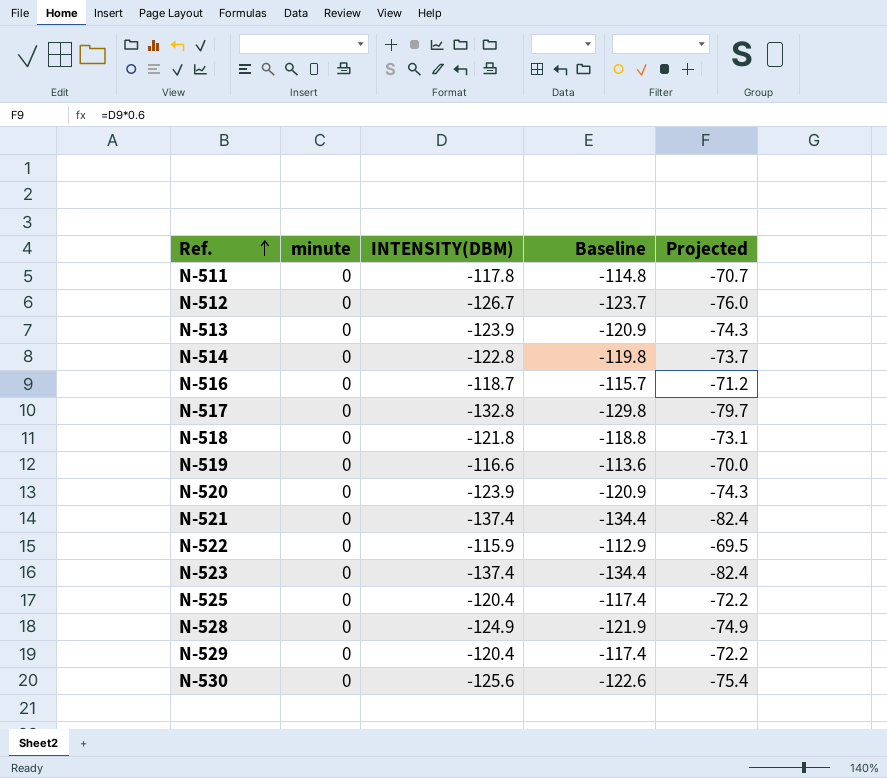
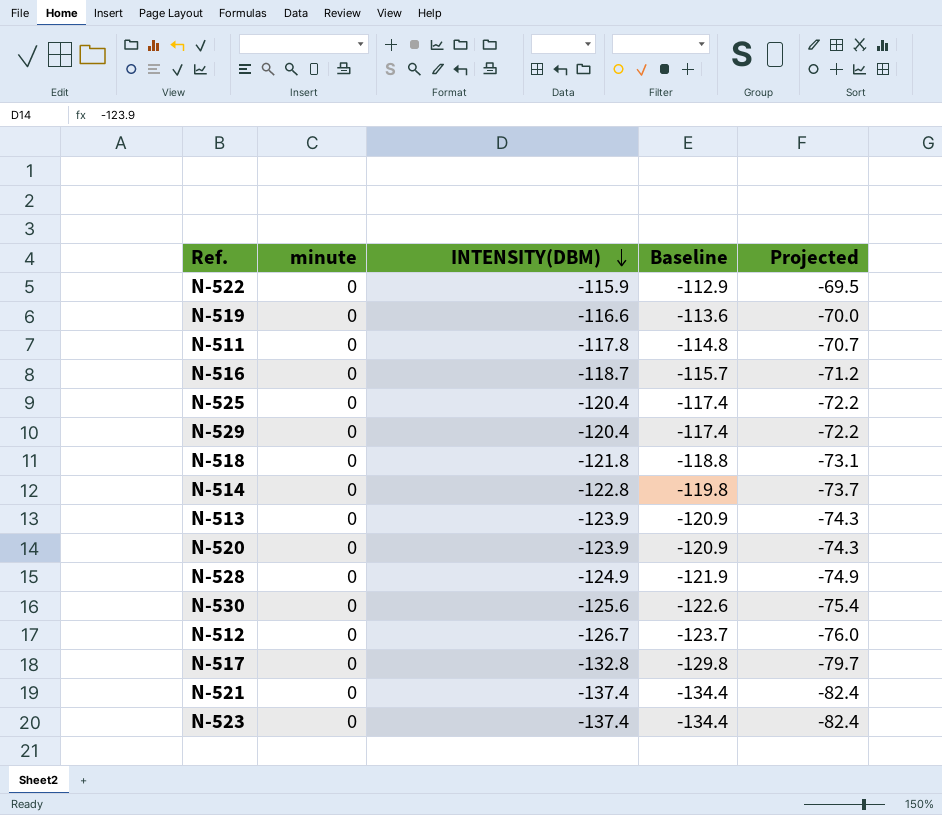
row order: Ref. ascending -> INTENSITY(DBM) descending

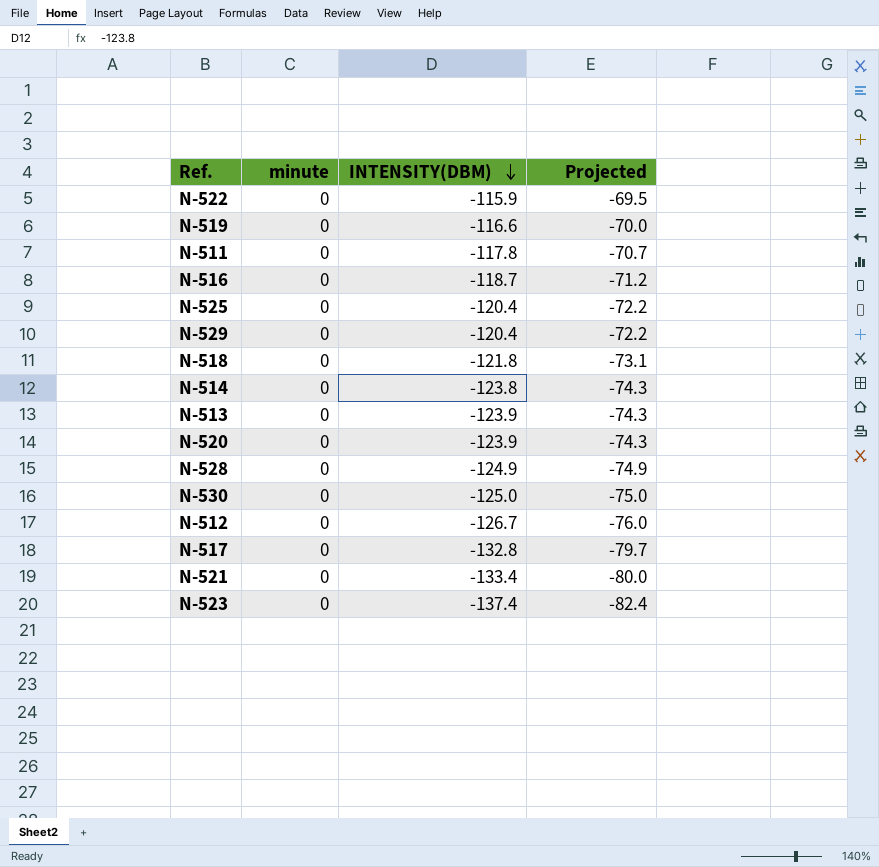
column Baseline | formula: [INTENSITY(DBM)] + 3 -> none
N-514 | INTENSITY(DBM): -122.8 -> -123.8
N-514 | Projected: -73.7 -> -74.3
N-530 | INTENSITY(DBM): -125.6 -> -125.0
N-530 | Projected: -75.4 -> -75.0
N-521 | INTENSITY(DBM): -137.4 -> -133.4
N-521 | Projected: -82.4 -> -80.0

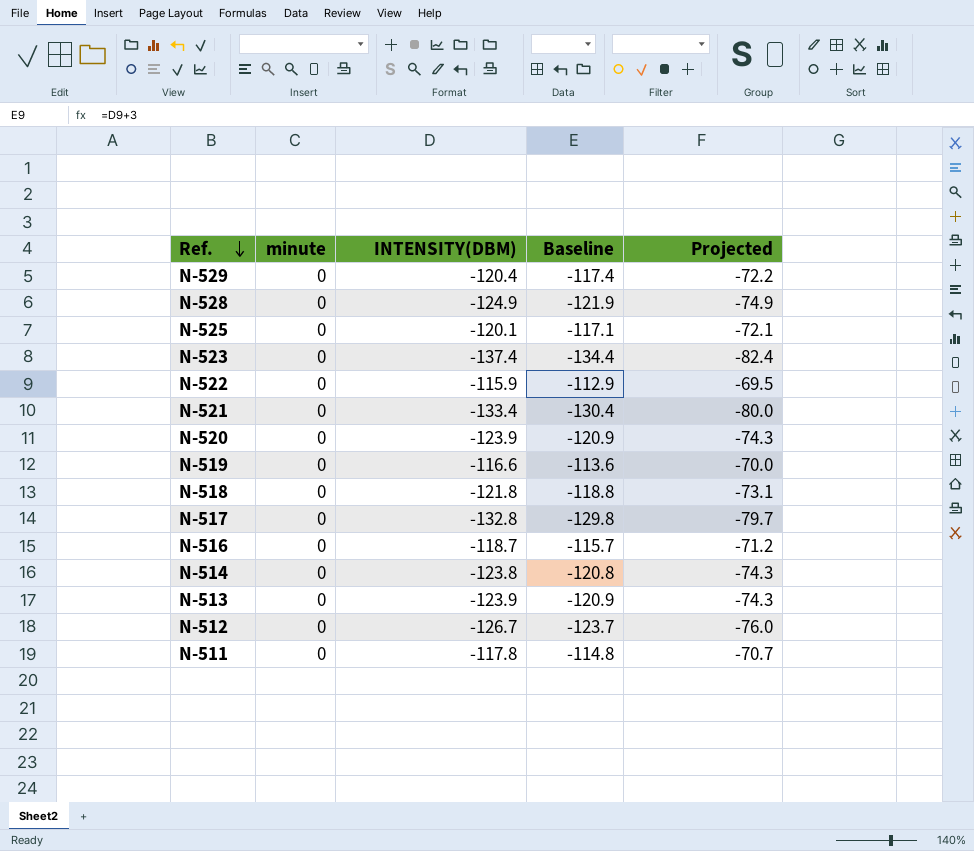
row order: INTENSITY(DBM) descending -> Ref. descending
column Baseline | formula: none -> [INTENSITY(DBM)] + 3
row N-530: 0 | -125.0 | -75.0 -> none
N-525 | INTENSITY(DBM): -120.4 -> -120.1
N-525 | Projected: -72.2 -> -72.1

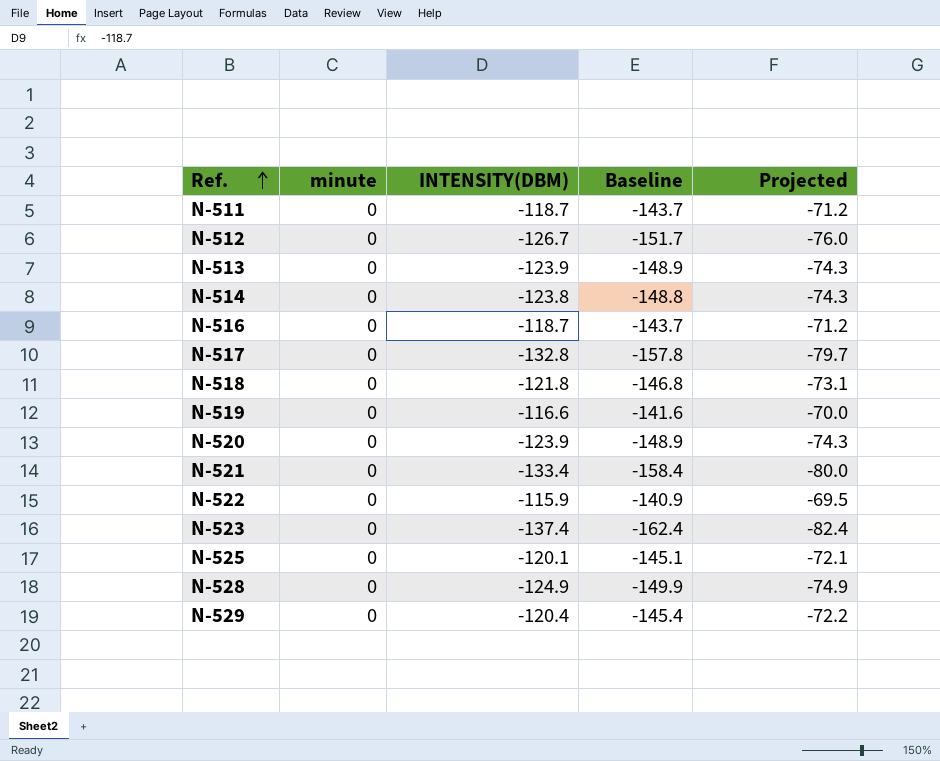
row order: Ref. descending -> Ref. ascending
column Baseline | formula: [INTENSITY(DBM)] + 3 -> [INTENSITY(DBM)] - 25
N-511 | INTENSITY(DBM): -117.8 -> -118.7
N-511 | Projected: -70.7 -> -71.2

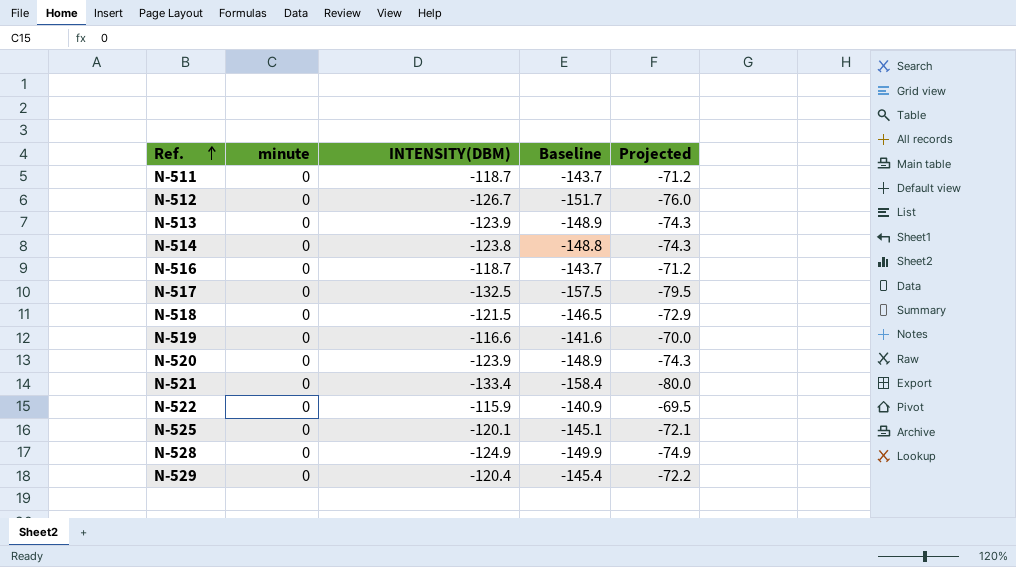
row N-523: 0 | -137.4 | -162.4 | -82.4 -> none
N-517 | INTENSITY(DBM): -132.8 -> -132.5
N-517 | Baseline: -157.8 -> -157.5
N-517 | Projected: -79.7 -> -79.5
N-518 | INTENSITY(DBM): -121.8 -> -121.5
N-518 | Baseline: -146.8 -> -146.5
N-518 | Projected: -73.1 -> -72.9

